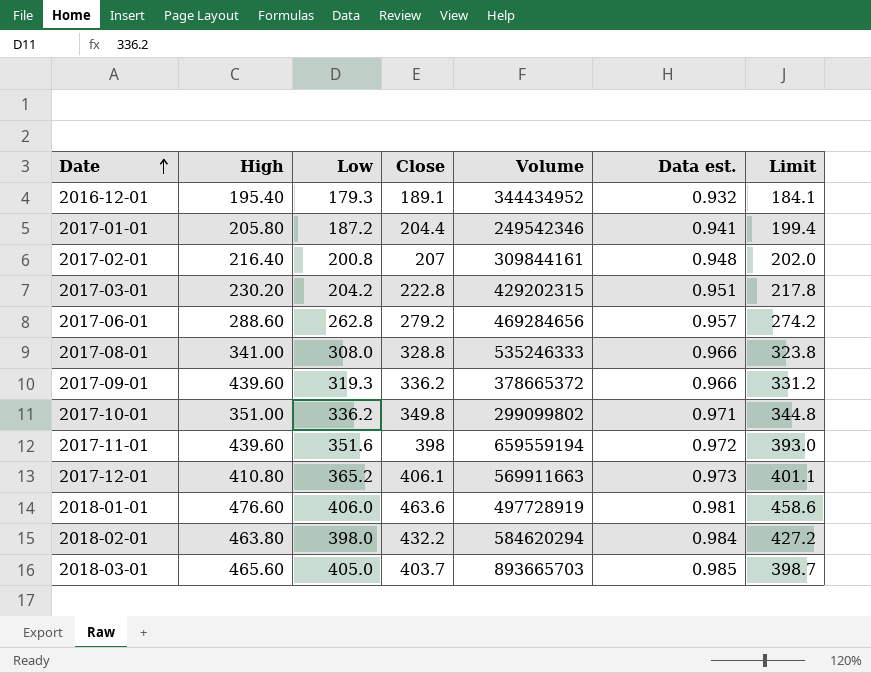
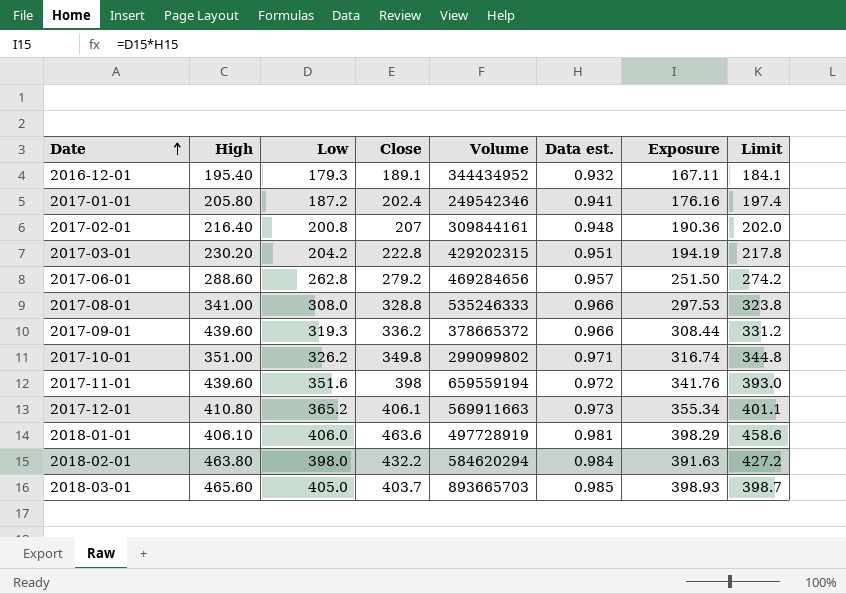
column Exposure | formula: none -> [Low] * [Data est.]
2017-01-01 | Close: 204.4 -> 202.4
2017-01-01 | Limit: 199.4 -> 197.4
2017-10-01 | Low: 336.2 -> 326.2
2018-01-01 | High: 476.60 -> 406.10

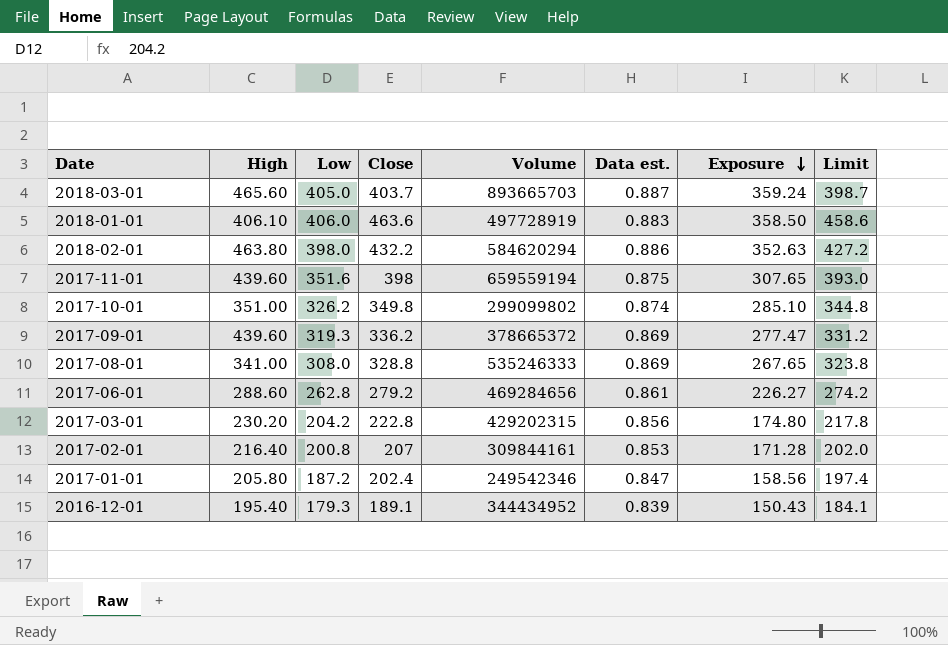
row order: Date ascending -> Exposure descending
row 2017-12-01: 410.80 | 365.2 | 406.1 | 569911663 | 0.973 | 355.34 | 401.1 -> none
2018-03-01 | Data est.: 0.985 -> 0.887
2018-03-01 | Exposure: 398.93 -> 359.24
2018-01-01 | Data est.: 0.981 -> 0.883
2018-01-01 | Exposure: 398.29 -> 358.50
2018-02-01 | Data est.: 0.984 -> 0.886
2018-02-01 | Exposure: 391.63 -> 352.63
2017-11-01 | Data est.: 0.972 -> 0.875
2017-11-01 | Exposure: 341.76 -> 307.65
2017-10-01 | Data est.: 0.971 -> 0.874
2017-10-01 | Exposure: 316.74 -> 285.10
2017-09-01 | Data est.: 0.966 -> 0.869
2017-09-01 | Exposure: 308.44 -> 277.47
2017-08-01 | Data est.: 0.966 -> 0.869
2017-08-01 | Exposure: 297.53 -> 267.65
2017-06-01 | Data est.: 0.957 -> 0.861
2017-06-01 | Exposure: 251.50 -> 226.27
2017-03-01 | Data est.: 0.951 -> 0.856
2017-03-01 | Exposure: 194.19 -> 174.80
2017-02-01 | Data est.: 0.948 -> 0.853
2017-02-01 | Exposure: 190.36 -> 171.28
2017-01-01 | Data est.: 0.941 -> 0.847
2017-01-01 | Exposure: 176.16 -> 158.56
2016-12-01 | Data est.: 0.932 -> 0.839
2016-12-01 | Exposure: 167.11 -> 150.43

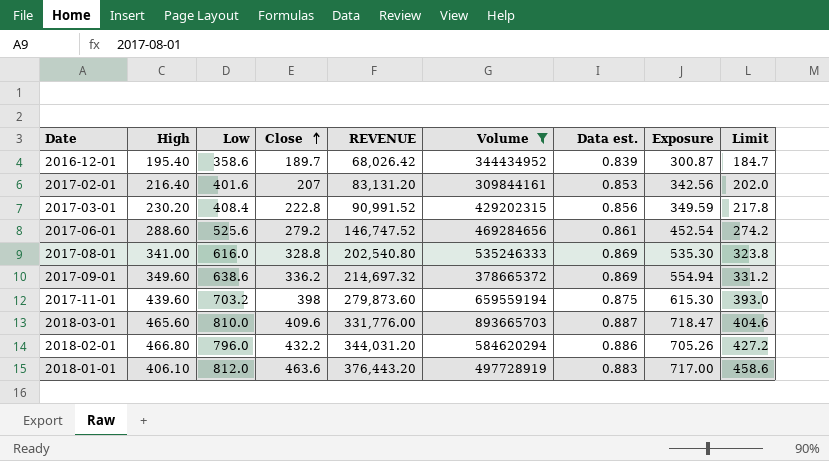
filter: none -> Volume >= 309844161
row order: Exposure descending -> Close ascending
column REVENUE | formula: none -> [Low] * [Close]
2016-12-01 | Low: 179.3 -> 358.6
2016-12-01 | Close: 189.1 -> 189.7
2016-12-01 | Exposure: 150.43 -> 300.87
2016-12-01 | Limit: 184.1 -> 184.7
2017-02-01 | Low: 200.8 -> 401.6
2017-02-01 | Exposure: 171.28 -> 342.56
2017-03-01 | Low: 204.2 -> 408.4
2017-03-01 | Exposure: 174.80 -> 349.59
2017-06-01 | Low: 262.8 -> 525.6
2017-06-01 | Exposure: 226.27 -> 452.54
2017-08-01 | Low: 308.0 -> 616.0
2017-08-01 | Exposure: 267.65 -> 535.30
2017-09-01 | High: 439.60 -> 349.60
2017-09-01 | Low: 319.3 -> 638.6
2017-09-01 | Exposure: 277.47 -> 554.94
2017-11-01 | Low: 351.6 -> 703.2
2017-11-01 | Exposure: 307.65 -> 615.30
2018-03-01 | Low: 405.0 -> 810.0
2018-03-01 | Close: 403.7 -> 409.6
2018-03-01 | Exposure: 359.24 -> 718.47
2018-03-01 | Limit: 398.7 -> 404.6
2018-02-01 | High: 463.80 -> 466.80
2018-02-01 | Low: 398.0 -> 796.0
2018-02-01 | Exposure: 352.63 -> 705.26
2018-01-01 | Low: 406.0 -> 812.0
2018-01-01 | Exposure: 358.50 -> 717.00

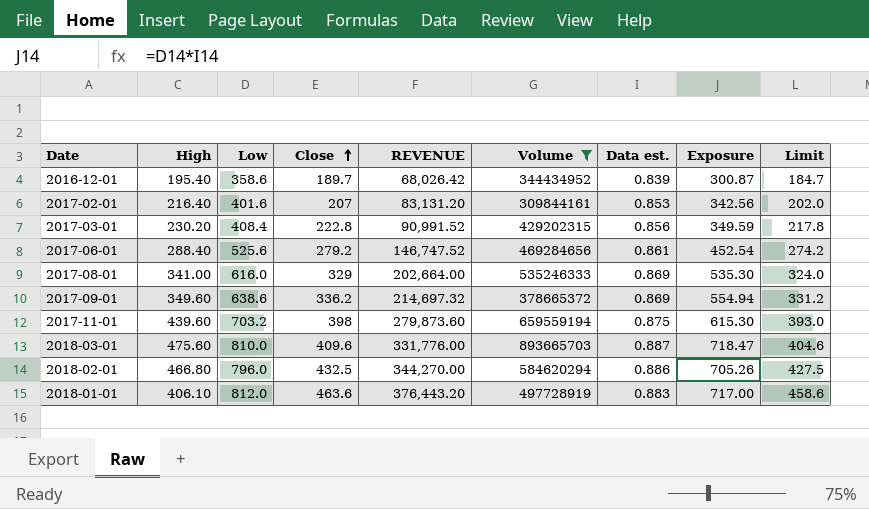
2017-06-01 | High: 288.60 -> 288.40
2017-08-01 | Close: 328.8 -> 329
2017-08-01 | REVENUE: 202,540.80 -> 202,664.00
2017-08-01 | Limit: 323.8 -> 324.0
2018-03-01 | High: 465.60 -> 475.60
2018-02-01 | Close: 432.2 -> 432.5
2018-02-01 | REVENUE: 344,031.20 -> 344,270.00
2018-02-01 | Limit: 427.2 -> 427.5

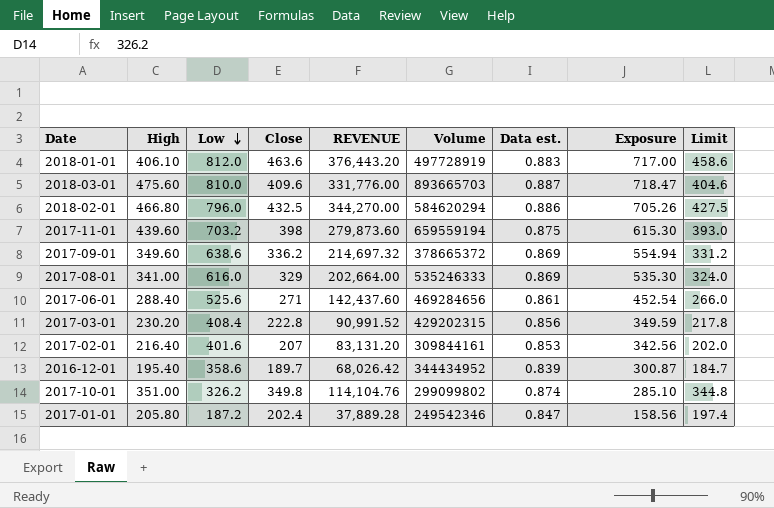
filter: Volume >= 309844161 -> none
row order: Close ascending -> Low descending
2017-06-01 | Close: 279.2 -> 271
2017-06-01 | REVENUE: 146,747.52 -> 142,437.60
2017-06-01 | Limit: 274.2 -> 266.0

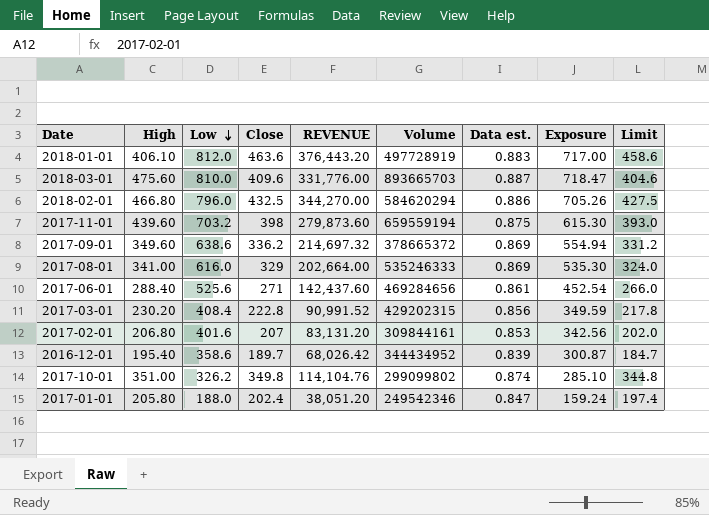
2017-02-01 | High: 216.40 -> 206.80
2017-01-01 | Low: 187.2 -> 188.0
2017-01-01 | REVENUE: 37,889.28 -> 38,051.20
2017-01-01 | Exposure: 158.56 -> 159.24

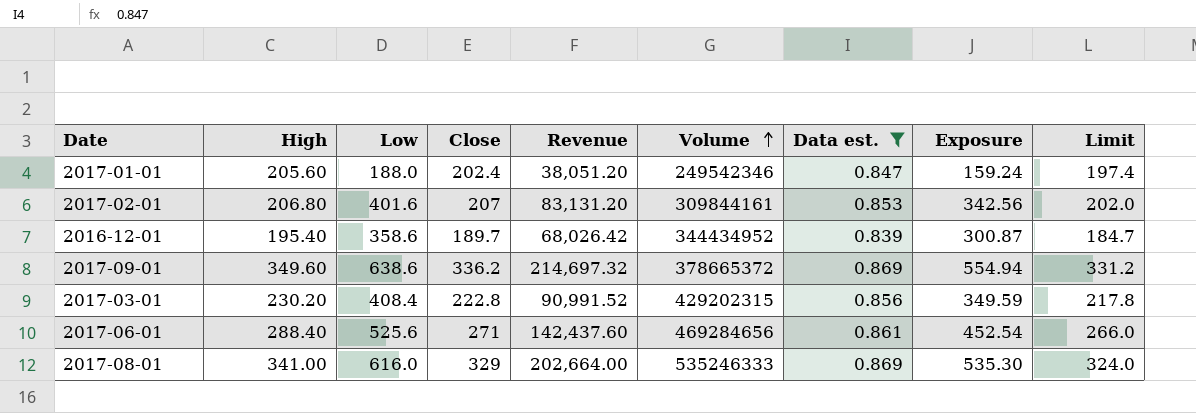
filter: none -> Data est. <= 0.869
row order: Low descending -> Volume ascending
column name: REVENUE -> Revenue
2017-01-01 | High: 205.80 -> 205.60

